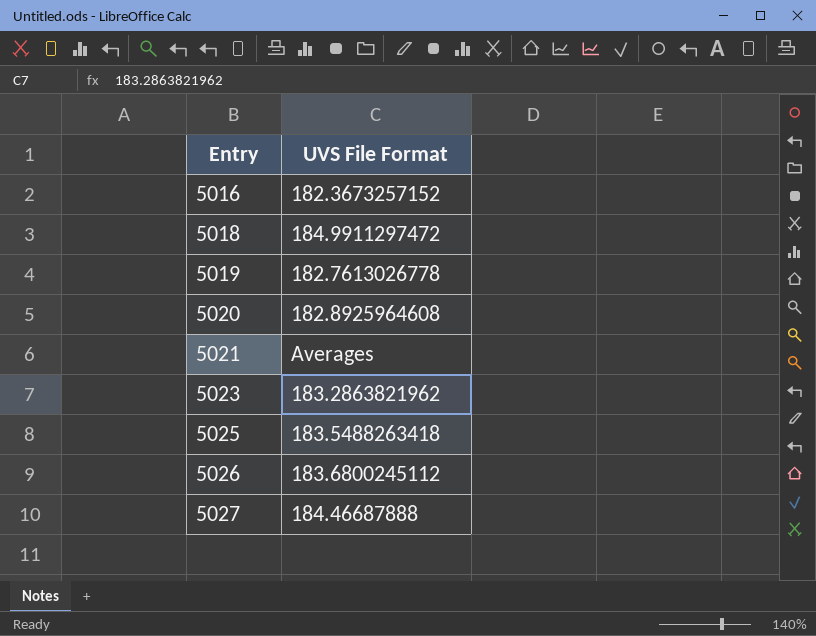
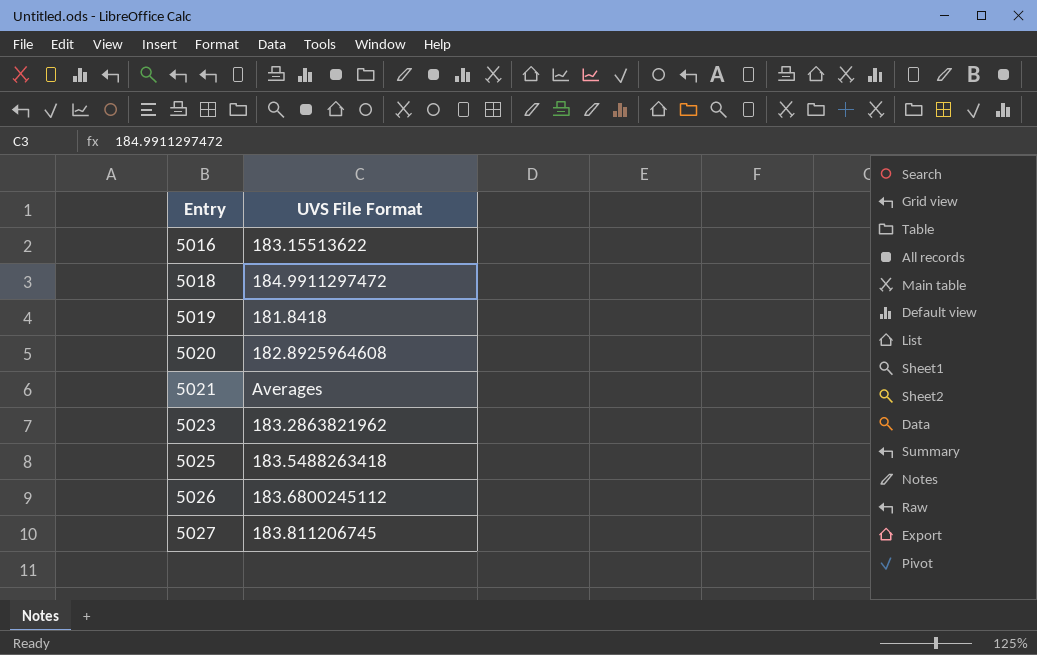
5016 | UVS File Format: 182.3673257152 -> 183.15513622
5019 | UVS File Format: 182.7613026778 -> 181.8418
5027 | UVS File Format: 184.46687888 -> 183.811206745

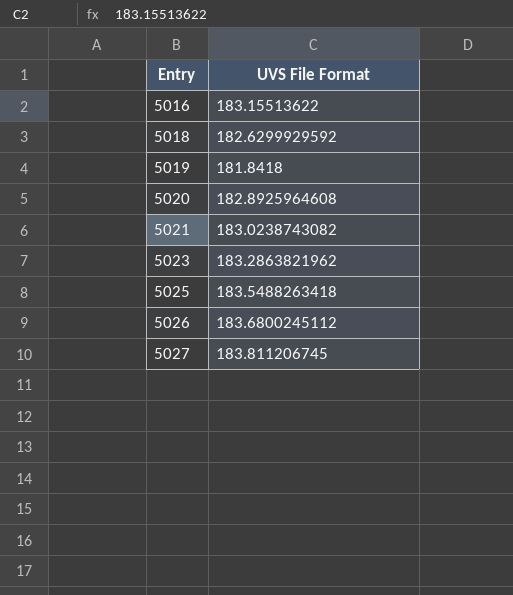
5018 | UVS File Format: 184.9911297472 -> 182.6299929592
5021 | UVS File Format: Averages -> 183.0238743082

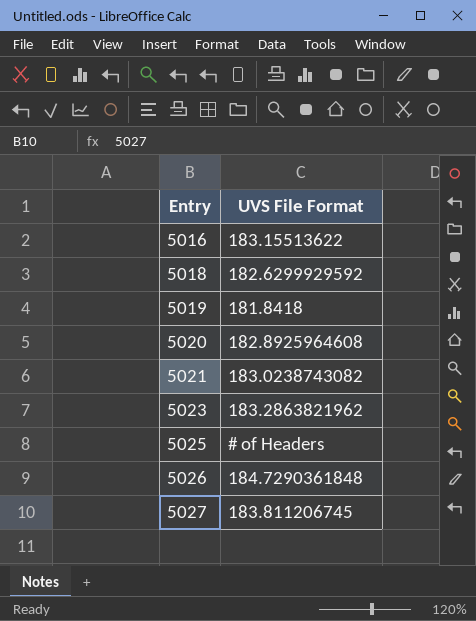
5025 | UVS File Format: 183.5488263418 -> # of Headers
5026 | UVS File Format: 183.6800245112 -> 184.7290361848

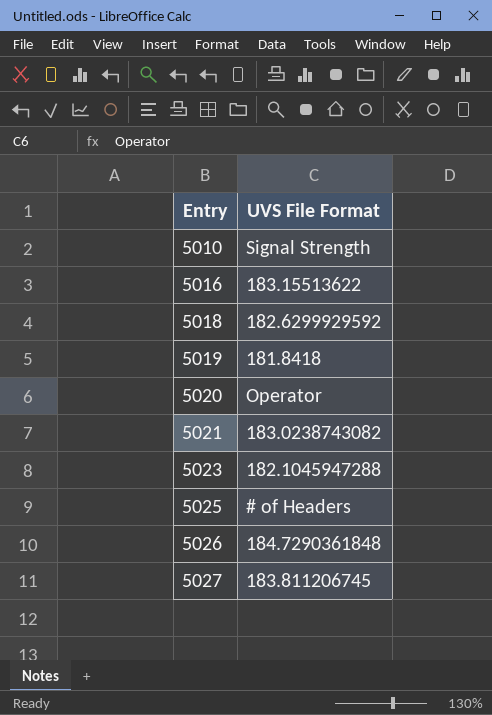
row 5010: none -> Signal Strength
5020 | UVS File Format: 182.8925964608 -> Operator
5023 | UVS File Format: 183.2863821962 -> 182.1045947288

